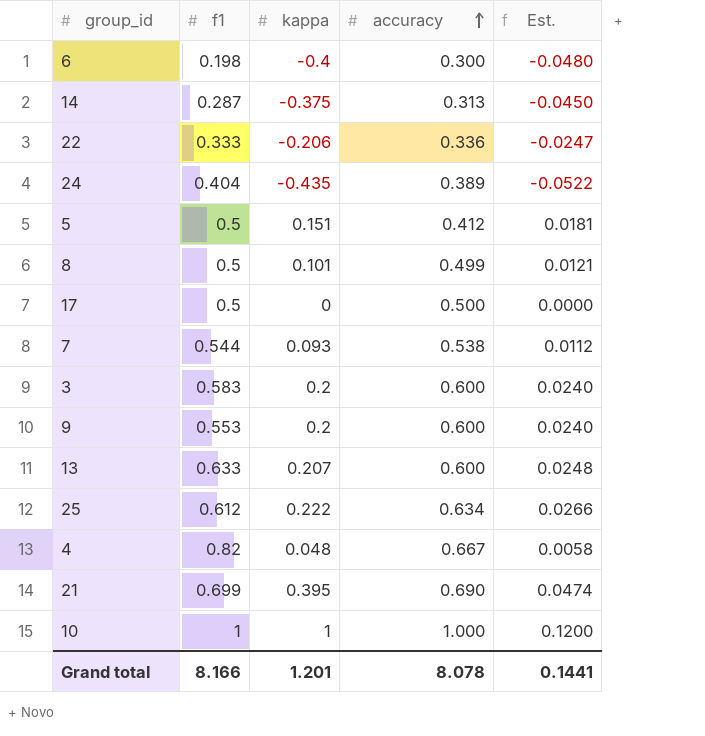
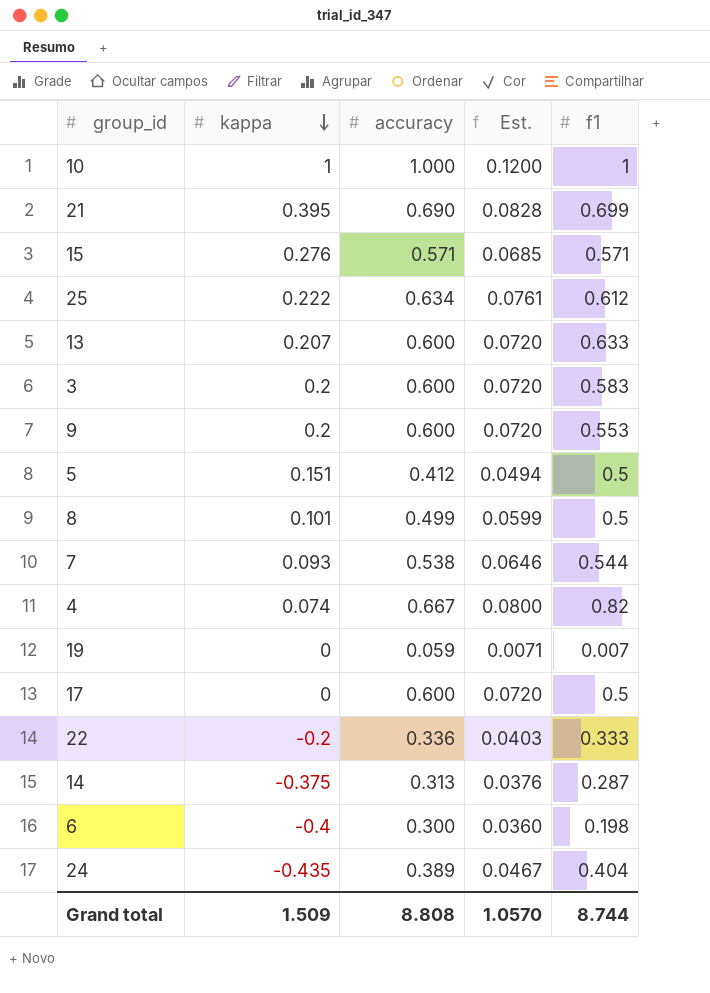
row order: accuracy ascending -> kappa descending
column Est. | formula: [kappa] * 0.12 -> [accuracy] * 0.12
column f1 | position: 2 -> 5
row 15: none -> 0.276 | 0.571 | 0.0685 | 0.571
4 | kappa: 0.048 -> 0.074
row 19: none -> 0 | 0.059 | 0.0071 | 0.007
17 | accuracy: 0.500 -> 0.600
22 | kappa: -0.206 -> -0.2
Grand total | kappa: 1.201 -> 1.509
Grand total | accuracy: 8.078 -> 8.808
Grand total | Est.: 0.1441 -> 1.0570
Grand total | f1: 8.166 -> 8.744

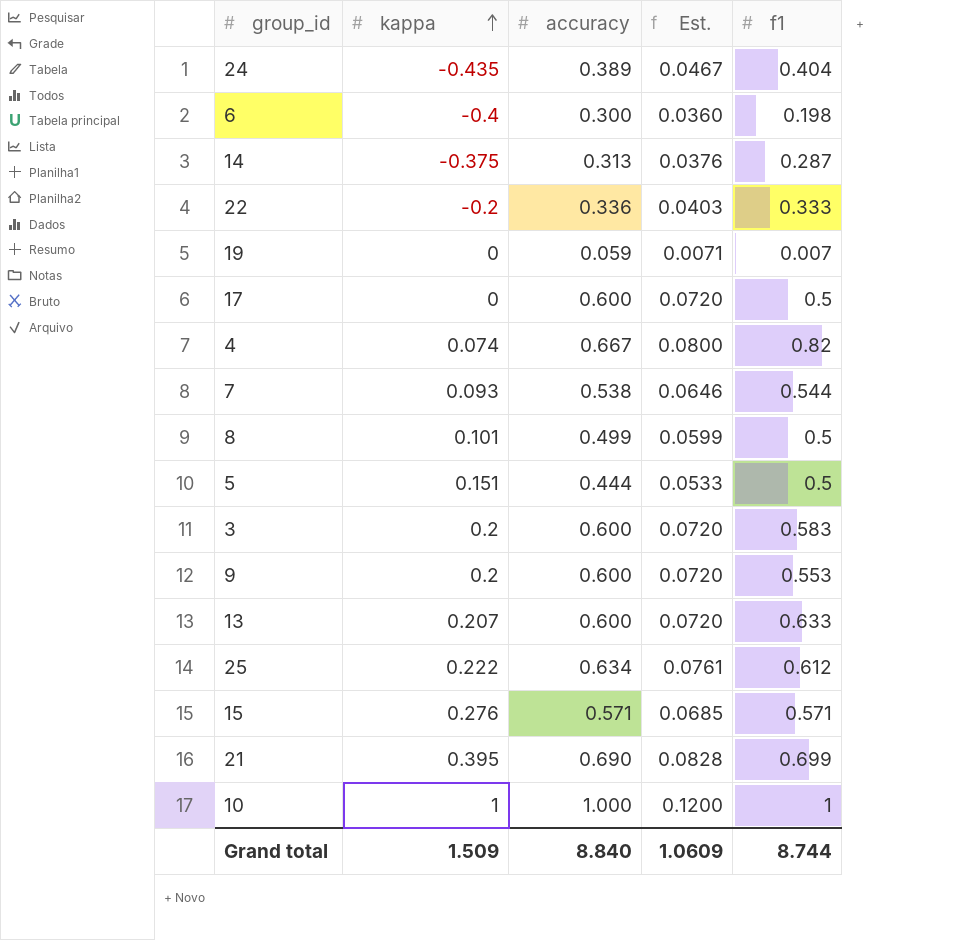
row order: kappa descending -> kappa ascending
5 | accuracy: 0.412 -> 0.444
5 | Est.: 0.0494 -> 0.0533
Grand total | accuracy: 8.808 -> 8.840
Grand total | Est.: 1.0570 -> 1.0609

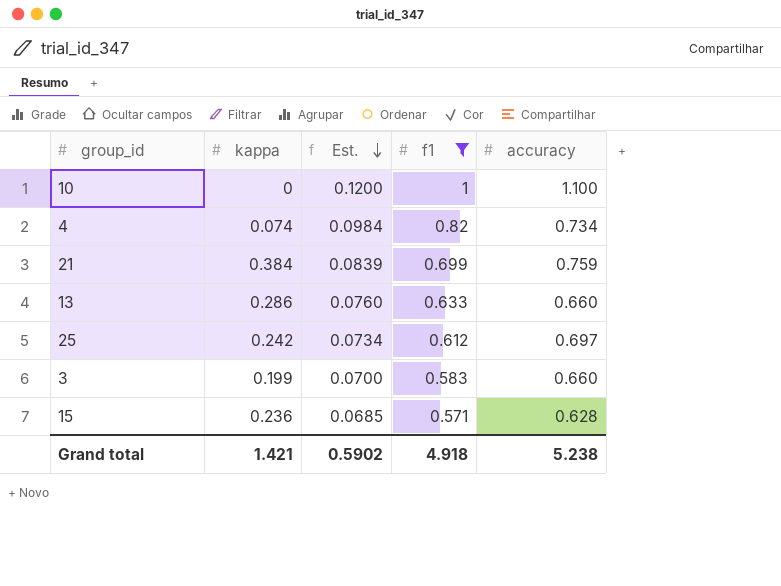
filter: none -> f1 >= 0.571
row order: kappa ascending -> Est. descending
column Est. | formula: [accuracy] * 0.12 -> [f1] * 0.12
column accuracy | position: 3 -> 5
10 | kappa: 1 -> 0
10 | accuracy: 1.000 -> 1.100
4 | accuracy: 0.667 -> 0.734
21 | kappa: 0.395 -> 0.384
21 | accuracy: 0.690 -> 0.759
13 | kappa: 0.207 -> 0.286
13 | accuracy: 0.600 -> 0.660
25 | kappa: 0.222 -> 0.242
25 | accuracy: 0.634 -> 0.697
3 | kappa: 0.2 -> 0.199
3 | accuracy: 0.600 -> 0.660
15 | kappa: 0.276 -> 0.236
15 | accuracy: 0.571 -> 0.628
Grand total | kappa: 1.509 -> 1.421
Grand total | Est.: 1.0609 -> 0.5902
Grand total | f1: 8.744 -> 4.918
Grand total | accuracy: 8.840 -> 5.238

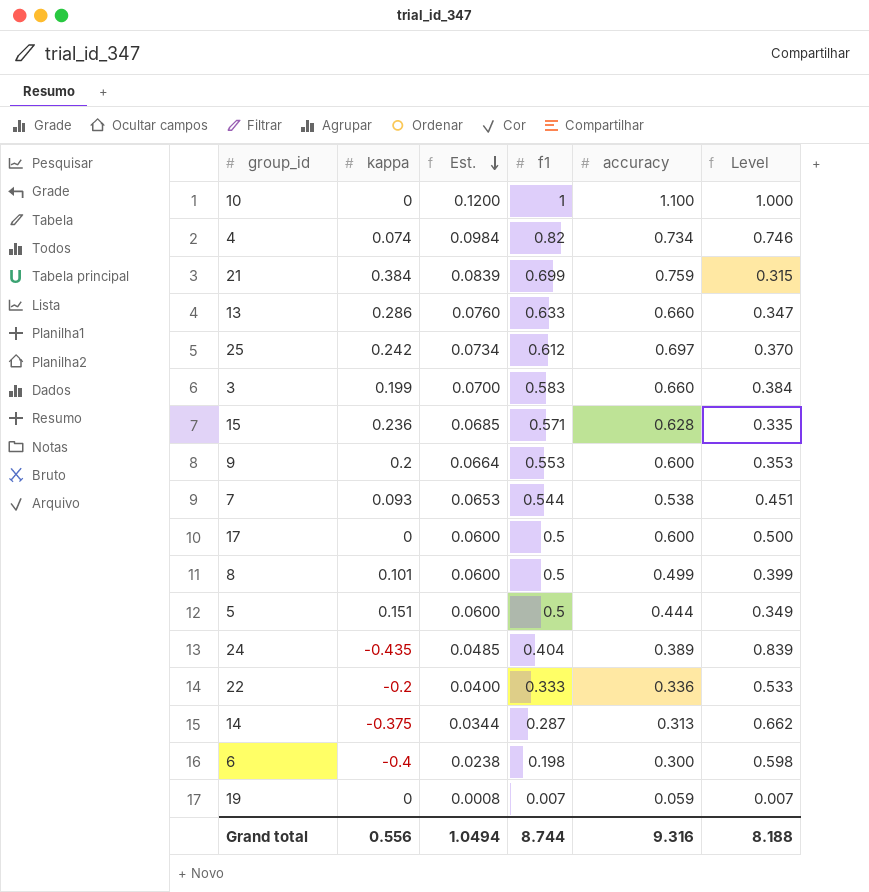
filter: f1 >= 0.571 -> none
column Level | formula: none -> [f1] - [kappa]
Grand total | kappa: 1.421 -> 0.556
Grand total | Est.: 0.5902 -> 1.0494
Grand total | f1: 4.918 -> 8.744
Grand total | accuracy: 5.238 -> 9.316

